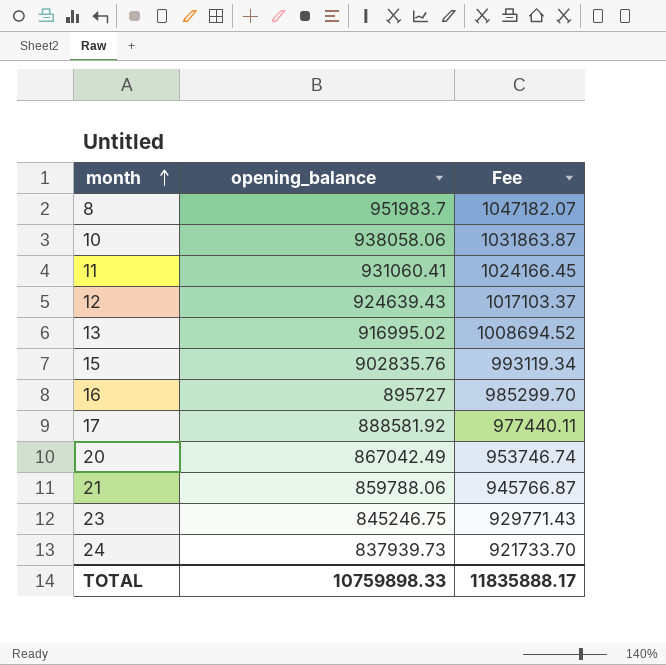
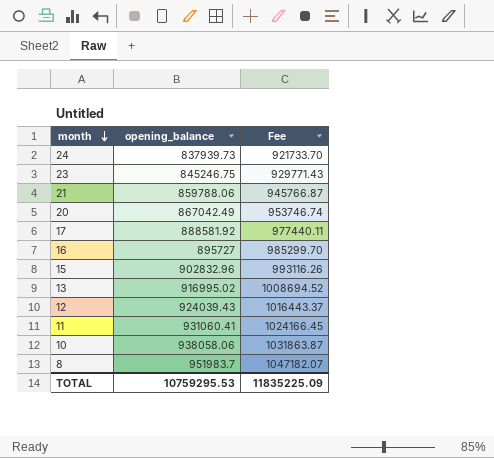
row order: month ascending -> month descending
15 | opening_balance: 902835.76 -> 902832.96
15 | Fee: 993119.34 -> 993116.26
12 | opening_balance: 924639.43 -> 924039.43
12 | Fee: 1017103.37 -> 1016443.37
TOTAL | opening_balance: 10759898.33 -> 10759295.53
TOTAL | Fee: 11835888.17 -> 11835225.09

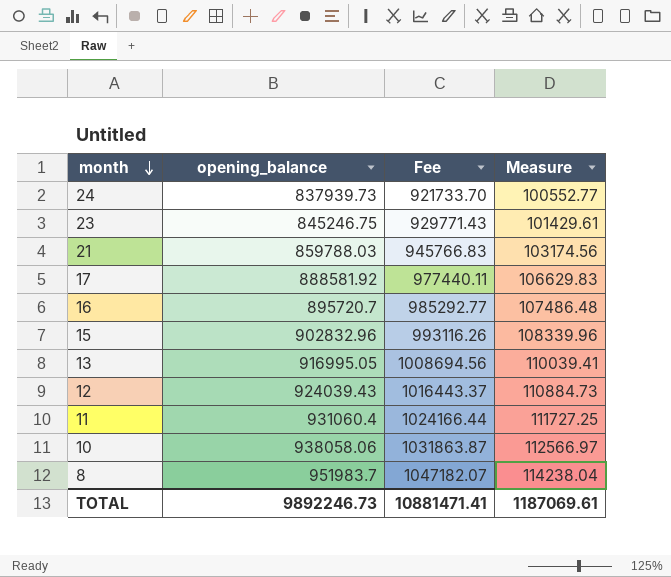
column Measure | formula: none -> [opening_balance] * 0.12
row 20: 867042.49 | 953746.74 -> none
21 | opening_balance: 859788.06 -> 859788.03
21 | Fee: 945766.87 -> 945766.83
16 | opening_balance: 895727 -> 895720.7
16 | Fee: 985299.70 -> 985292.77
13 | opening_balance: 916995.02 -> 916995.05
13 | Fee: 1008694.52 -> 1008694.56
11 | opening_balance: 931060.41 -> 931060.4
11 | Fee: 1024166.45 -> 1024166.44
TOTAL | opening_balance: 10759295.53 -> 9892246.73
TOTAL | Fee: 11835225.09 -> 10881471.41

